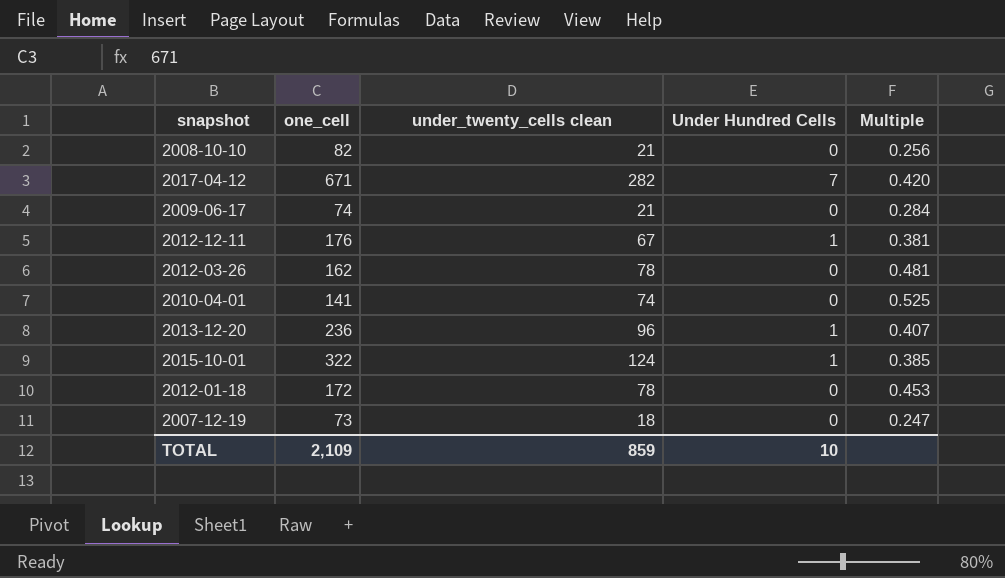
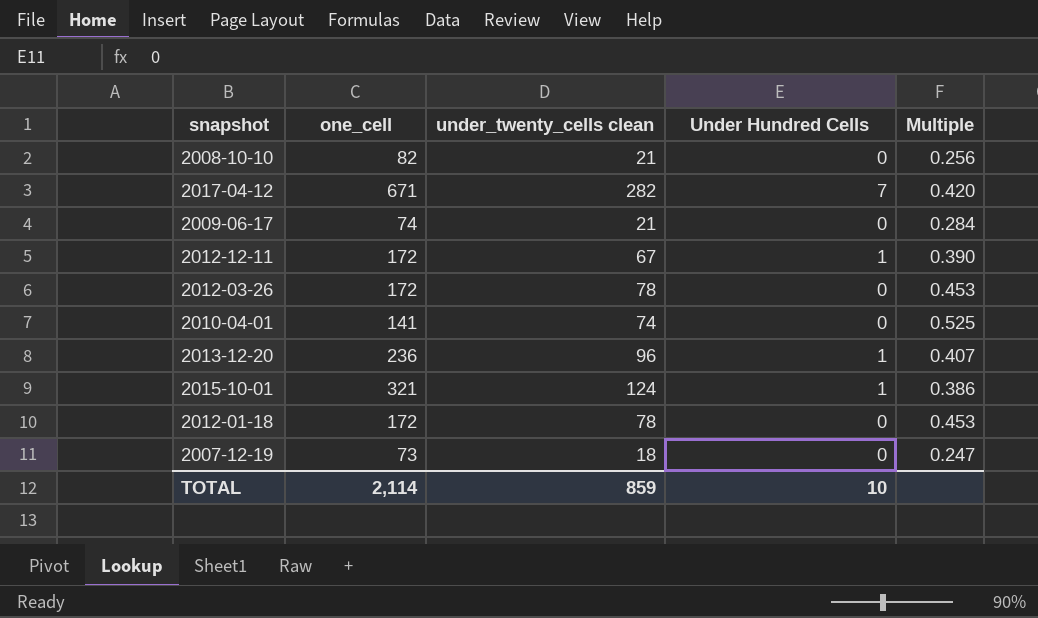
2012-12-11 | one_cell: 176 -> 172
2012-12-11 | Multiple: 0.381 -> 0.390
2012-03-26 | one_cell: 162 -> 172
2012-03-26 | Multiple: 0.481 -> 0.453
2015-10-01 | one_cell: 322 -> 321
2015-10-01 | Multiple: 0.385 -> 0.386
TOTAL | one_cell: 2,109 -> 2,114

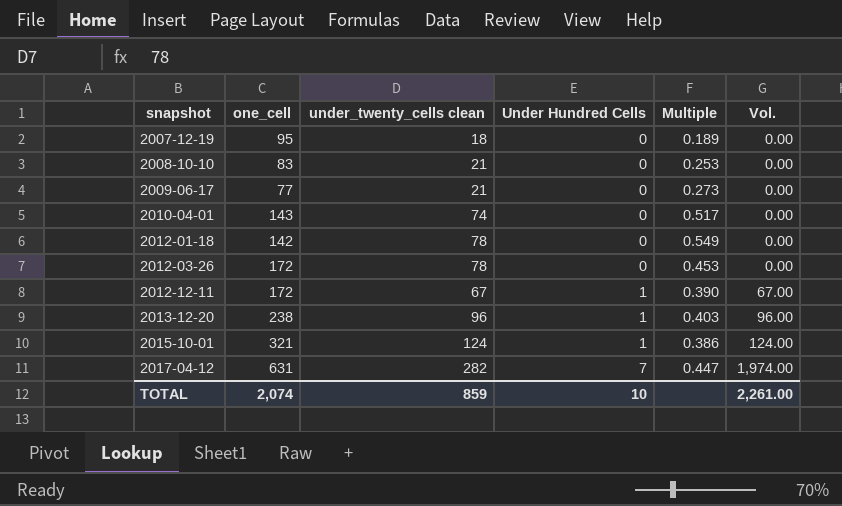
row order: none -> snapshot ascending
column Vol. | formula: none -> [under_twenty_cells clean] * [Under Hundred Cells]
2007-12-19 | one_cell: 73 -> 95
2007-12-19 | Multiple: 0.247 -> 0.189
2008-10-10 | one_cell: 82 -> 83
2008-10-10 | Multiple: 0.256 -> 0.253
2009-06-17 | one_cell: 74 -> 77
2009-06-17 | Multiple: 0.284 -> 0.273
2010-04-01 | one_cell: 141 -> 143
2010-04-01 | Multiple: 0.525 -> 0.517
2012-01-18 | one_cell: 172 -> 142
2012-01-18 | Multiple: 0.453 -> 0.549
2013-12-20 | one_cell: 236 -> 238
2013-12-20 | Multiple: 0.407 -> 0.403
2017-04-12 | one_cell: 671 -> 631
2017-04-12 | Multiple: 0.420 -> 0.447
TOTAL | one_cell: 2,114 -> 2,074

